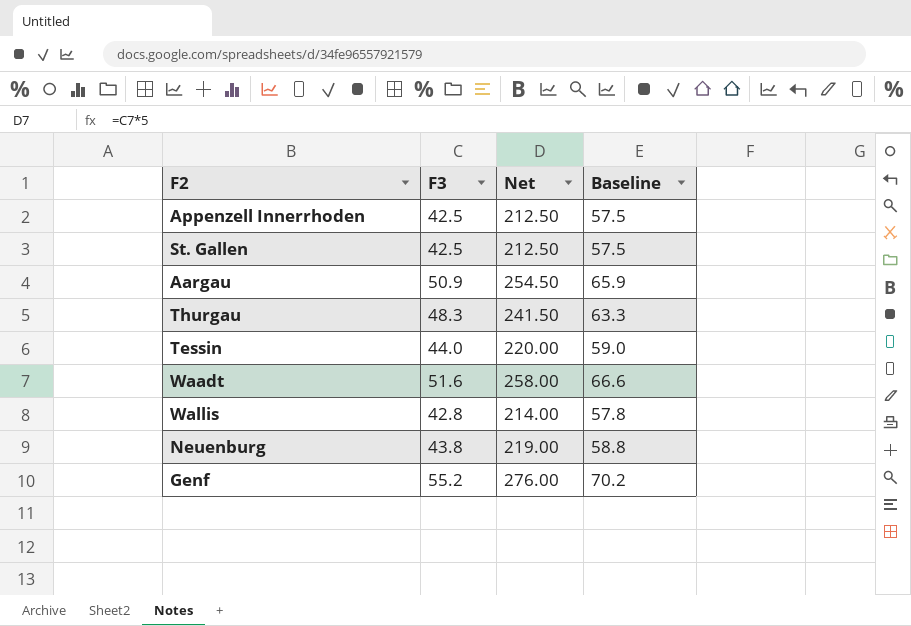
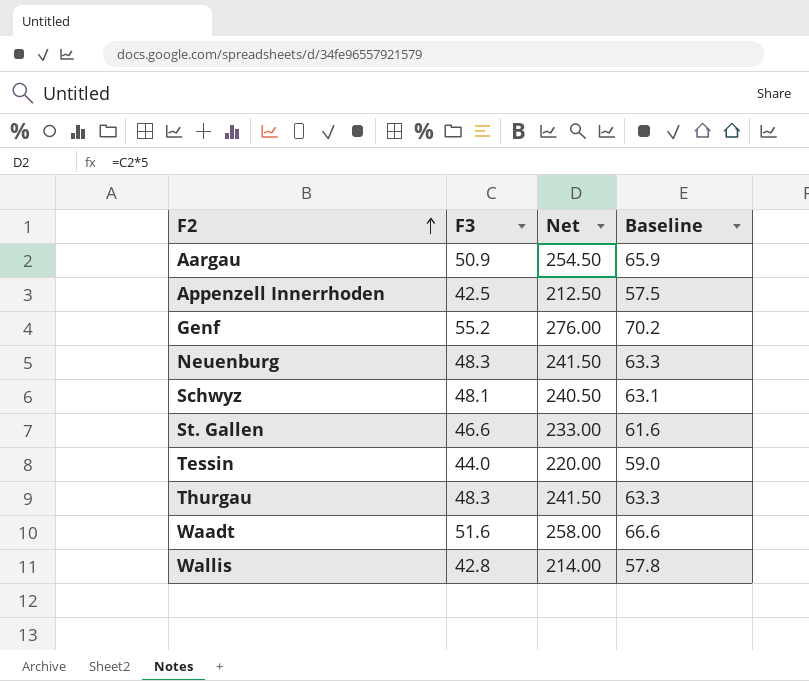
row order: none -> F2 ascending
Neuenburg | F3: 43.8 -> 48.3
Neuenburg | Net: 219.00 -> 241.50
Neuenburg | Baseline: 58.8 -> 63.3
row Schwyz: none -> 48.1 | 240.50 | 63.1
St. Gallen | F3: 42.5 -> 46.6
St. Gallen | Net: 212.50 -> 233.00
St. Gallen | Baseline: 57.5 -> 61.6

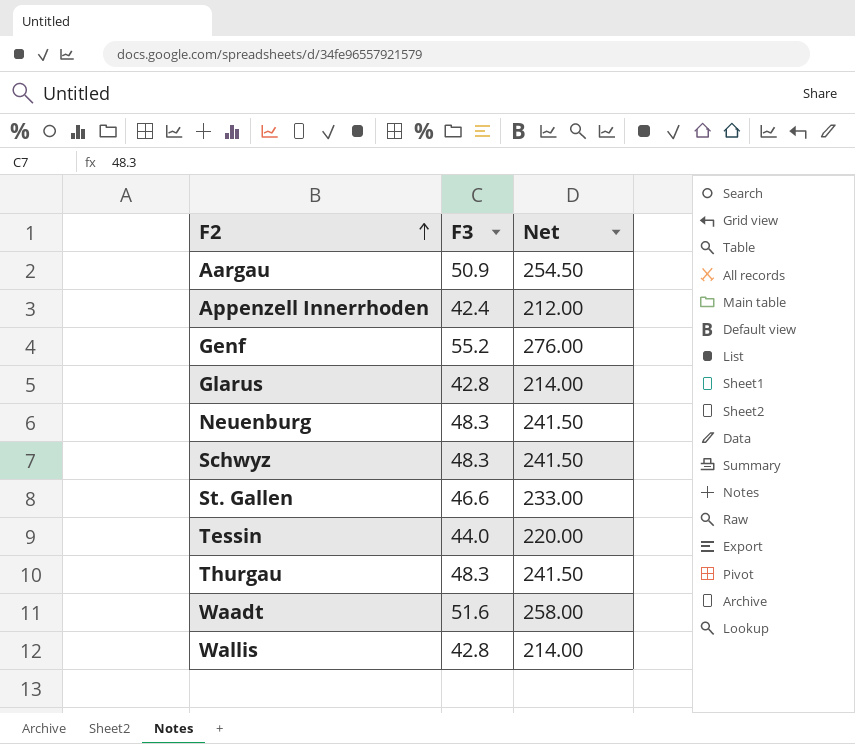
column Baseline | formula: [F3] + 15 -> none
Appenzell Innerrhoden | F3: 42.5 -> 42.4
Appenzell Innerrhoden | Net: 212.50 -> 212.00
row Glarus: none -> 42.8 | 214.00
Schwyz | F3: 48.1 -> 48.3
Schwyz | Net: 240.50 -> 241.50

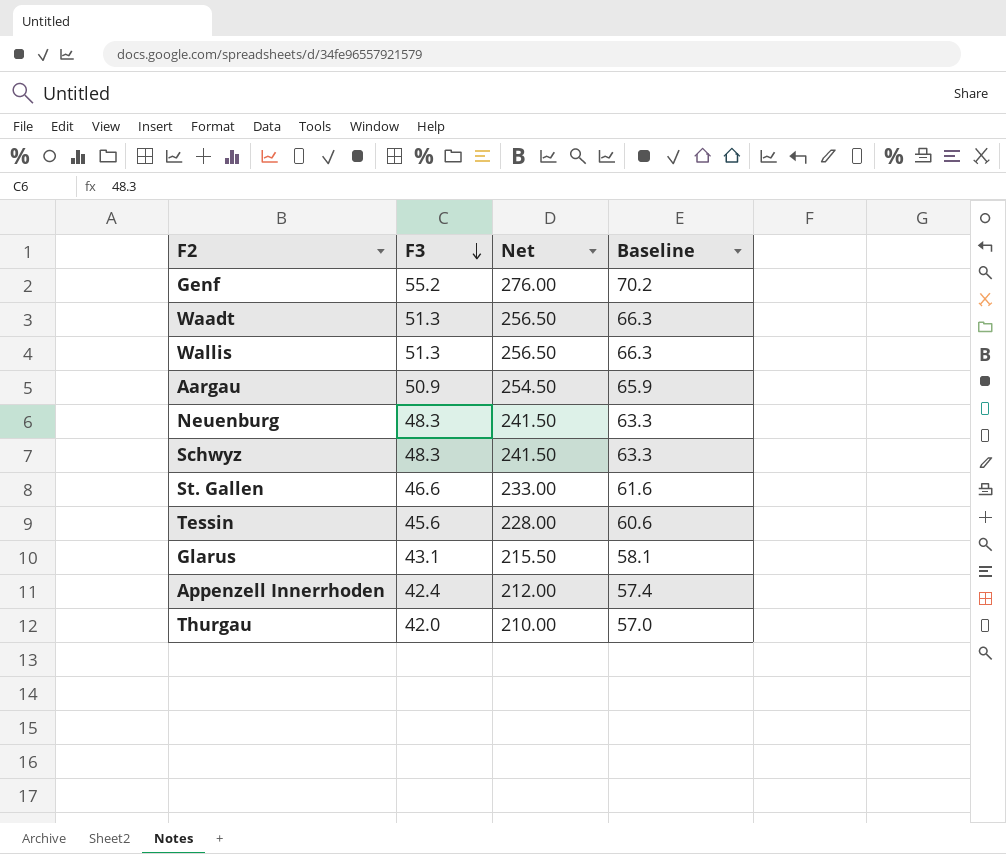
row order: F2 ascending -> F3 descending
column Baseline | formula: none -> [F3] + 15
Waadt | F3: 51.6 -> 51.3
Waadt | Net: 258.00 -> 256.50
Wallis | F3: 42.8 -> 51.3
Wallis | Net: 214.00 -> 256.50
Tessin | F3: 44.0 -> 45.6
Tessin | Net: 220.00 -> 228.00
Glarus | F3: 42.8 -> 43.1
Glarus | Net: 214.00 -> 215.50
Thurgau | F3: 48.3 -> 42.0
Thurgau | Net: 241.50 -> 210.00

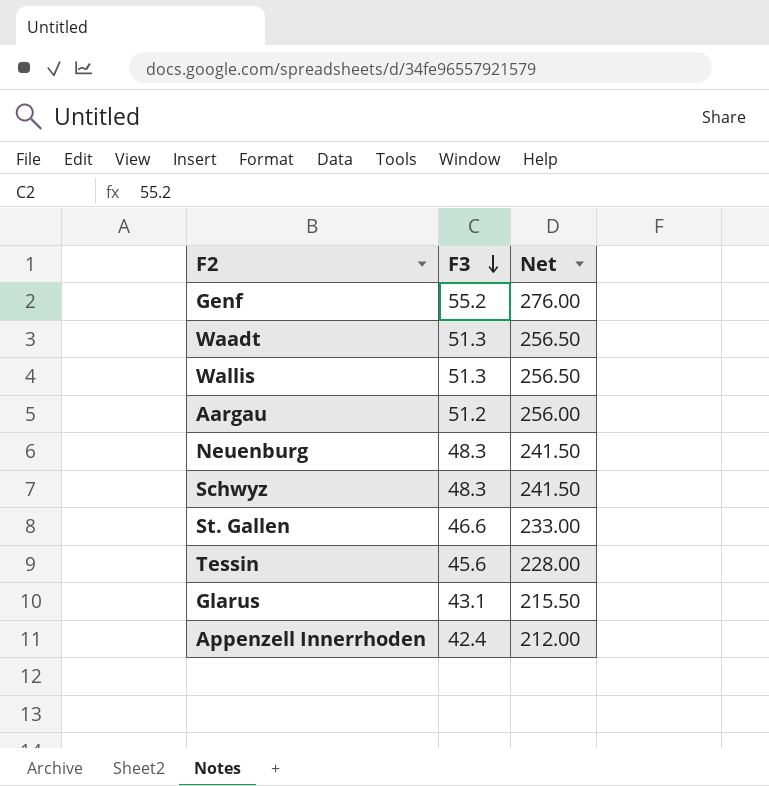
column Baseline | formula: [F3] + 15 -> none
row Thurgau: 42.0 | 210.00 | 57.0 -> none
Aargau | F3: 50.9 -> 51.2
Aargau | Net: 254.50 -> 256.00

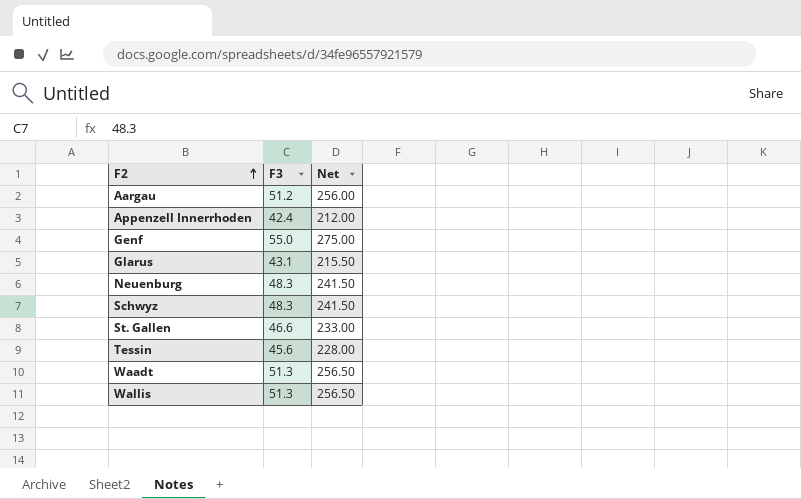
row order: F3 descending -> F2 ascending
Genf | F3: 55.2 -> 55.0
Genf | Net: 276.00 -> 275.00

